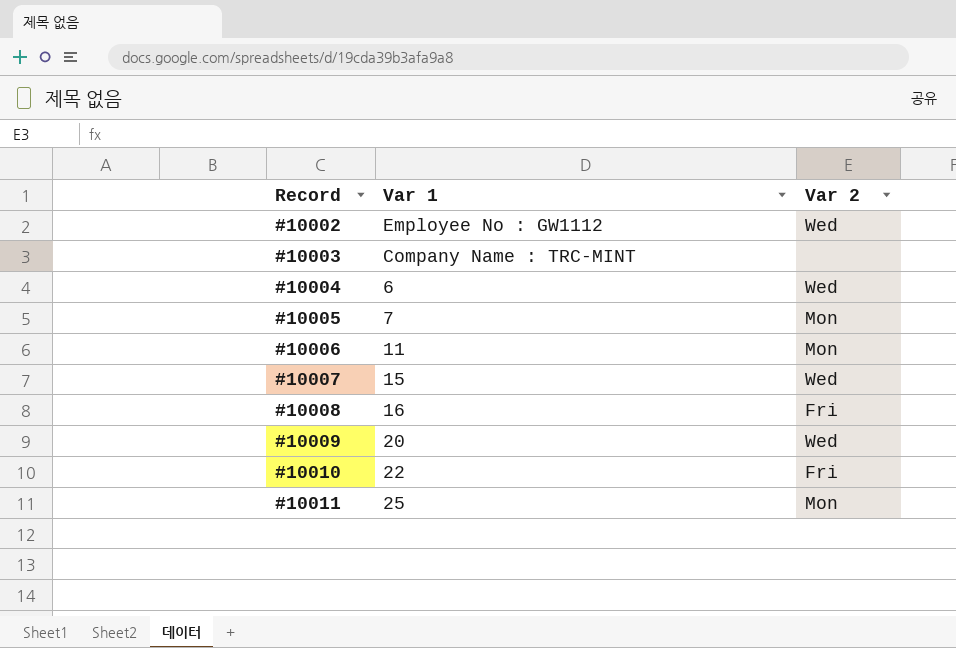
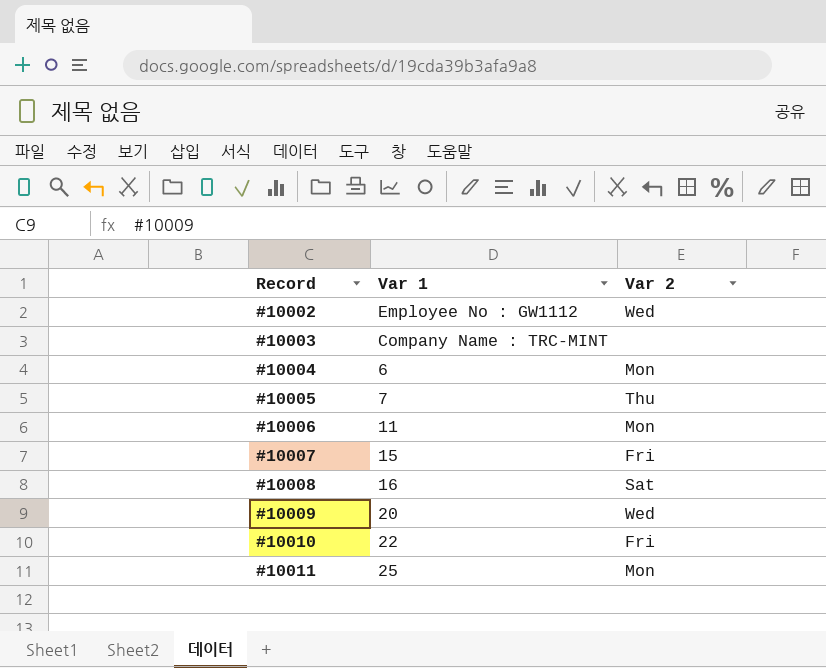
#10004 | Var 2: Wed -> Mon
#10005 | Var 2: Mon -> Thu
#10007 | Var 2: Wed -> Fri
#10008 | Var 2: Fri -> Sat

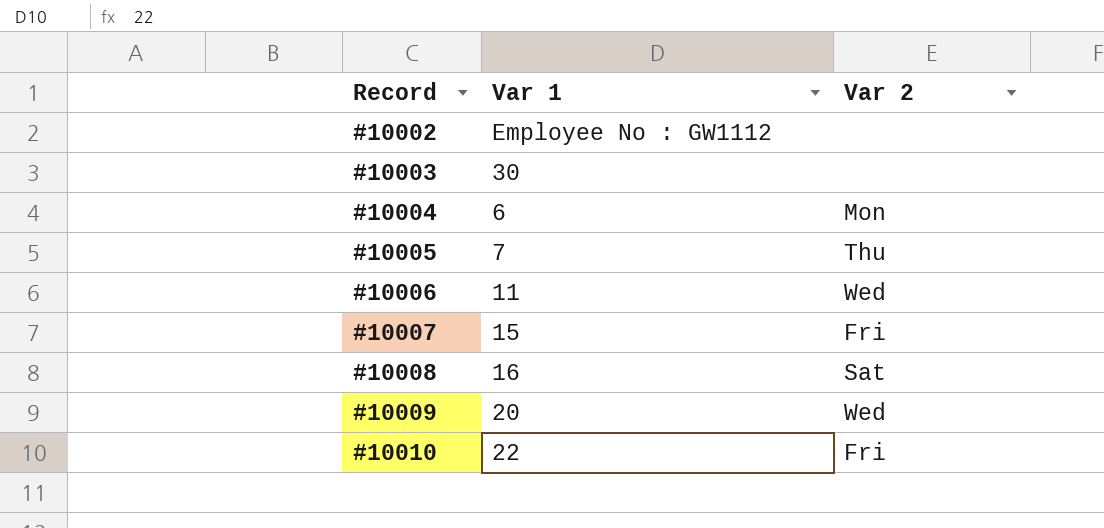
row #10011: 25 | Mon -> none
#10002 | Var 2: Wed -> none
#10003 | Var 1: Company Name : TRC-MINT -> 30
#10006 | Var 2: Mon -> Wed

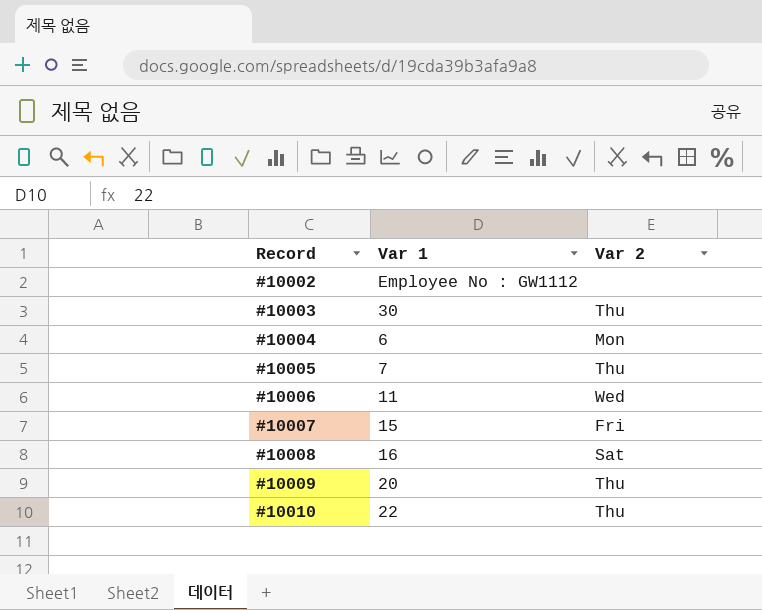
#10003 | Var 2: none -> Thu
#10009 | Var 2: Wed -> Thu
#10010 | Var 2: Fri -> Thu

